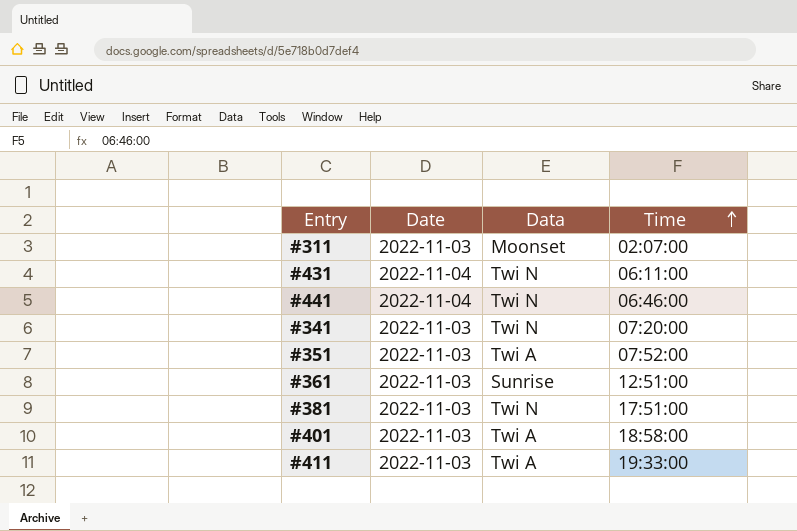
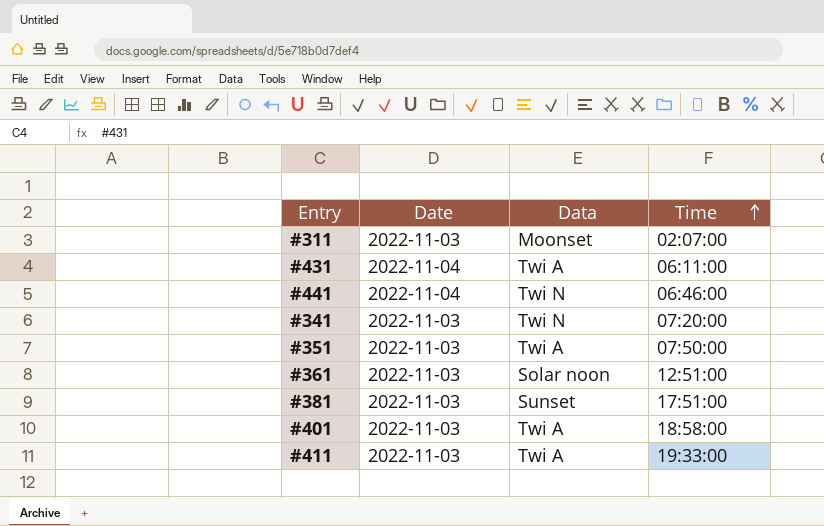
#431 | Data: Twi N -> Twi A
#351 | Time: 07:52:00 -> 07:50:00
#361 | Data: Sunrise -> Solar noon
#381 | Data: Twi N -> Sunset

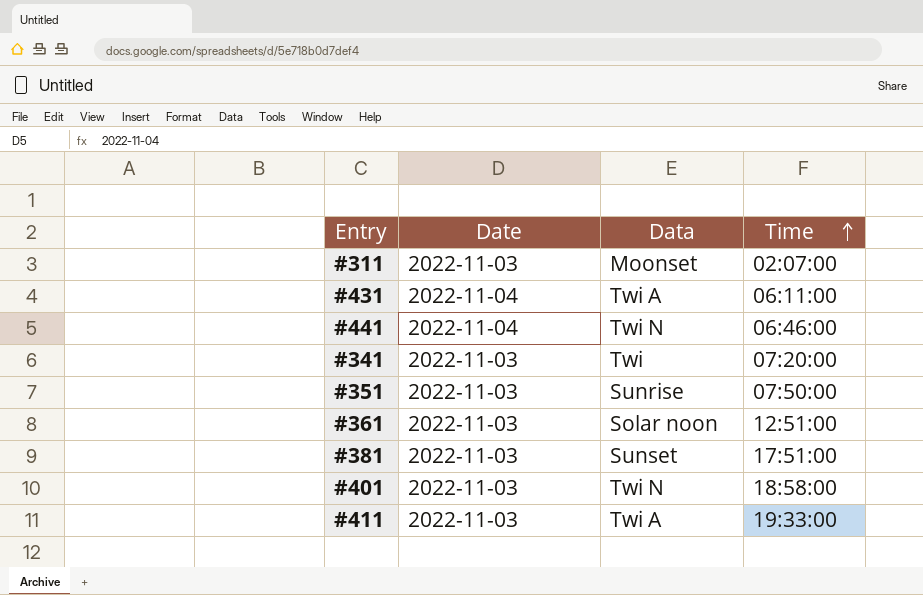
#341 | Data: Twi N -> Twi
#351 | Data: Twi A -> Sunrise
#401 | Data: Twi A -> Twi N

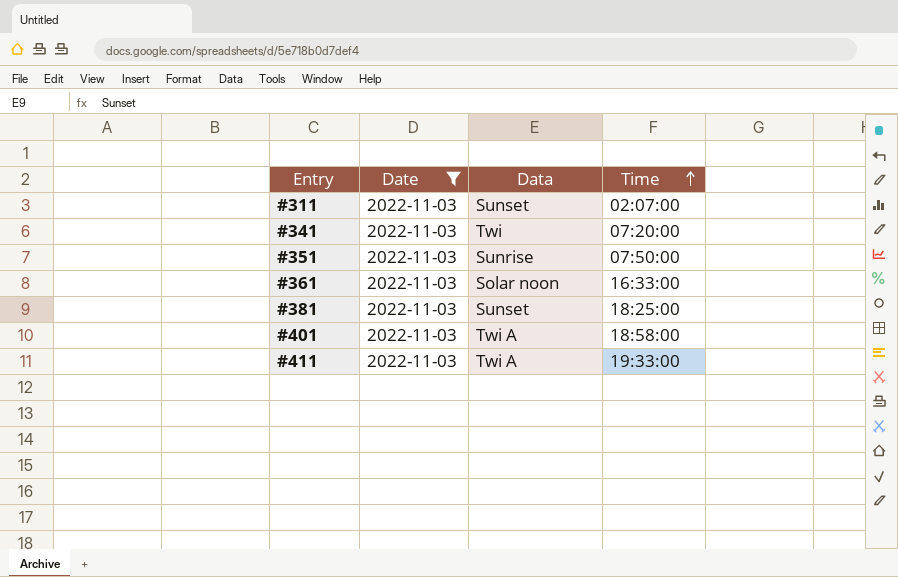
filter: none -> Date = 2022-11-03
#311 | Data: Moonset -> Sunset
#361 | Time: 12:51:00 -> 16:33:00
#381 | Time: 17:51:00 -> 18:25:00
#401 | Data: Twi N -> Twi A

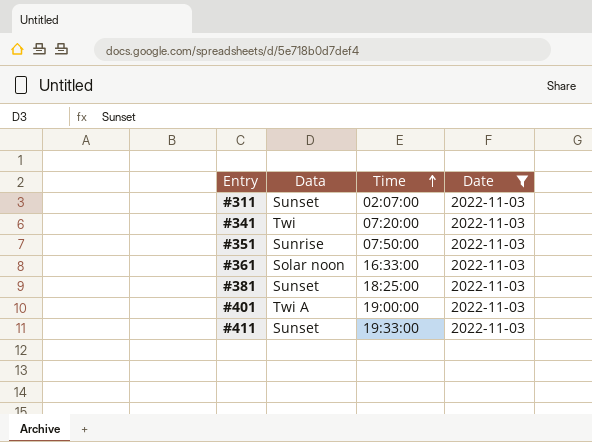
column Date | position: 2 -> 4
#401 | Time: 18:58:00 -> 19:00:00
#411 | Data: Twi A -> Sunset

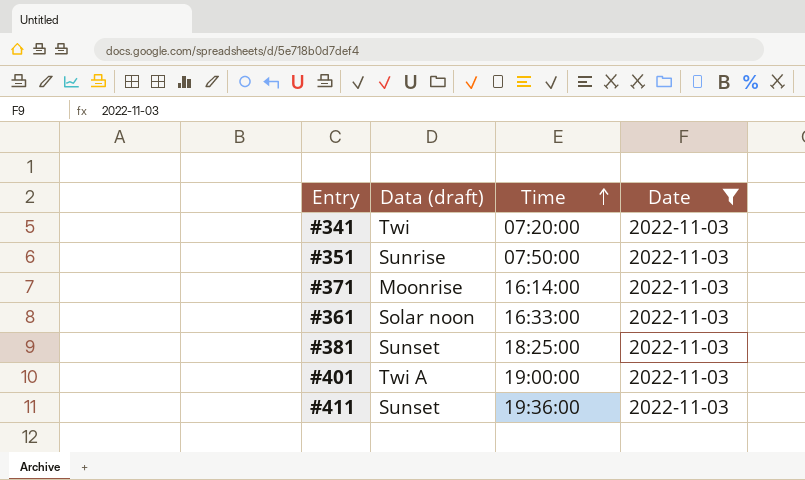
column name: Data -> Data (draft)
row #311: Sunset | 02:07:00 | 2022-11-03 -> none
row #371: none -> Moonrise | 16:14:00 | 2022-11-03
#411 | Time: 19:33:00 -> 19:36:00

